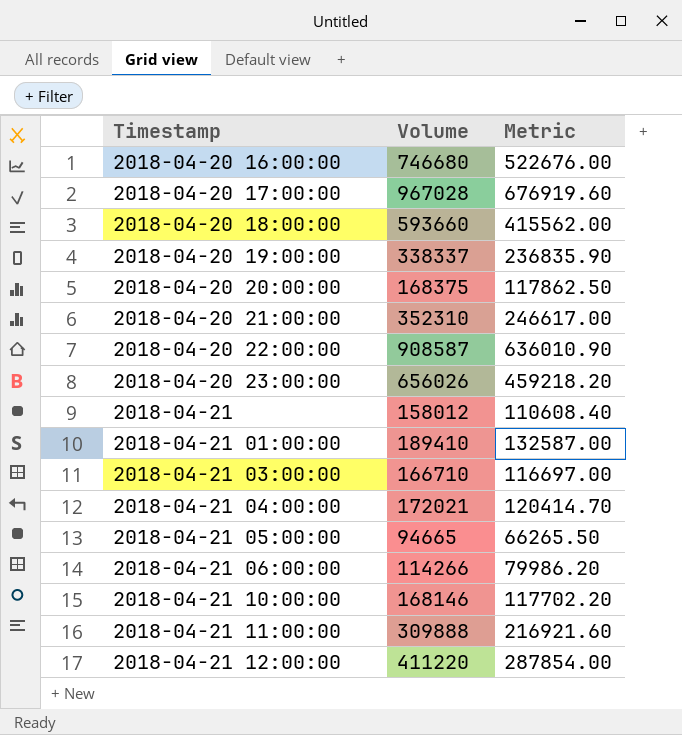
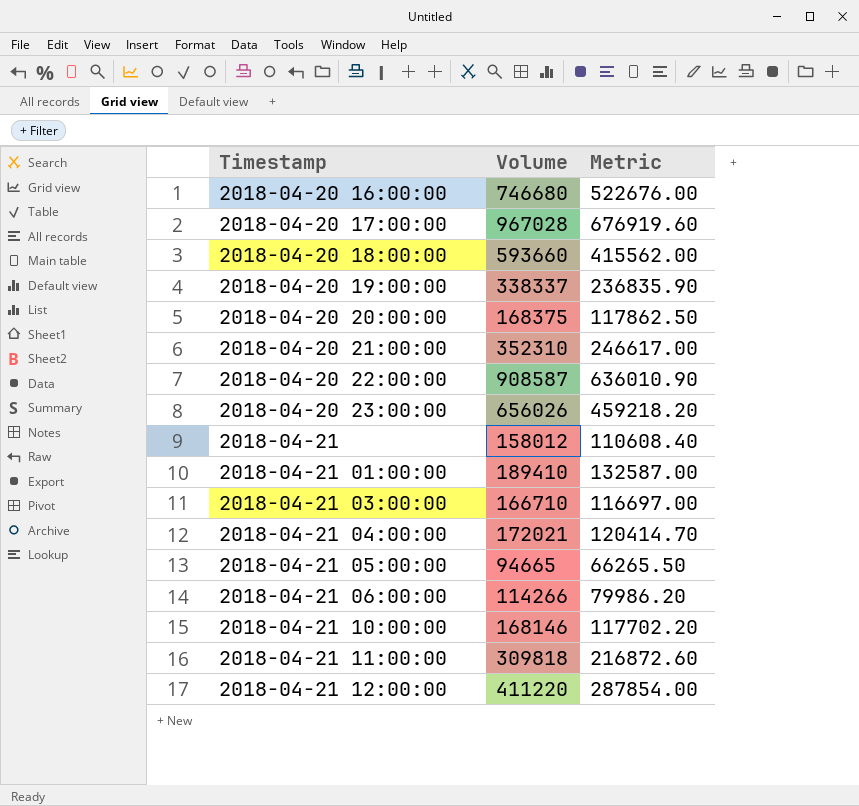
2018-04-21 11:00:00 | Volume: 309888 -> 309818
2018-04-21 11:00:00 | Metric: 216921.60 -> 216872.60

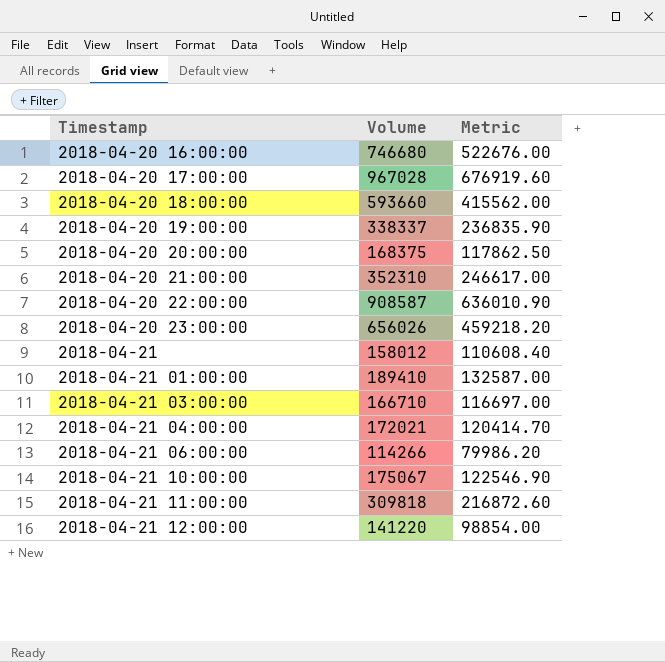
row 2018-04-21 05:00:00: 94665 | 66265.50 -> none
2018-04-21 10:00:00 | Volume: 168146 -> 175067
2018-04-21 10:00:00 | Metric: 117702.20 -> 122546.90
2018-04-21 12:00:00 | Volume: 411220 -> 141220
2018-04-21 12:00:00 | Metric: 287854.00 -> 98854.00

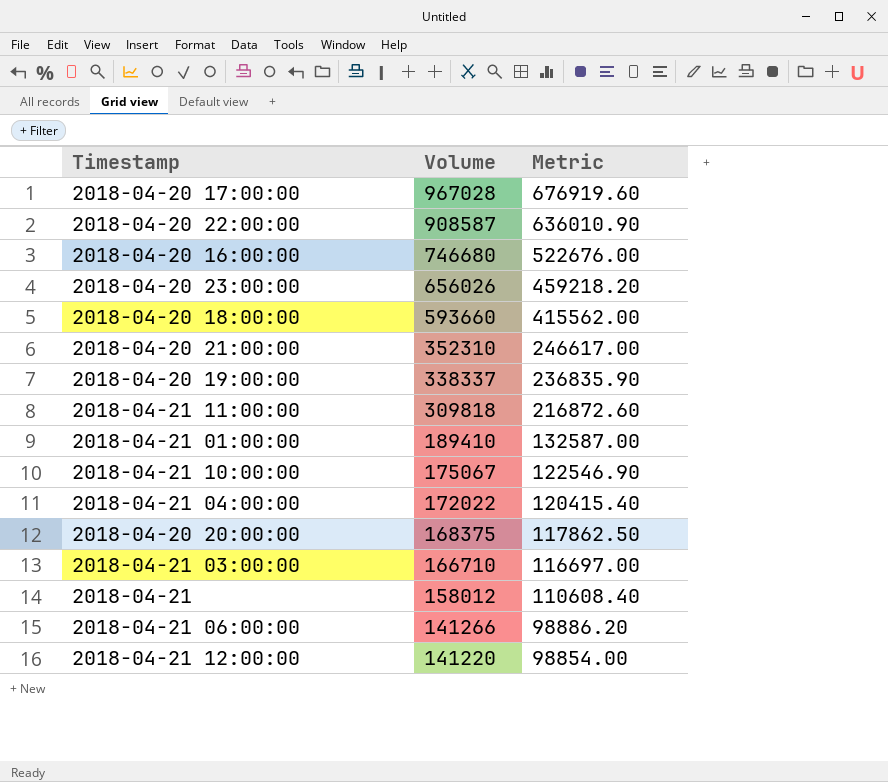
row order: Timestamp ascending -> Volume descending
2018-04-21 04:00:00 | Volume: 172021 -> 172022
2018-04-21 04:00:00 | Metric: 120414.70 -> 120415.40
2018-04-21 06:00:00 | Volume: 114266 -> 141266
2018-04-21 06:00:00 | Metric: 79986.20 -> 98886.20

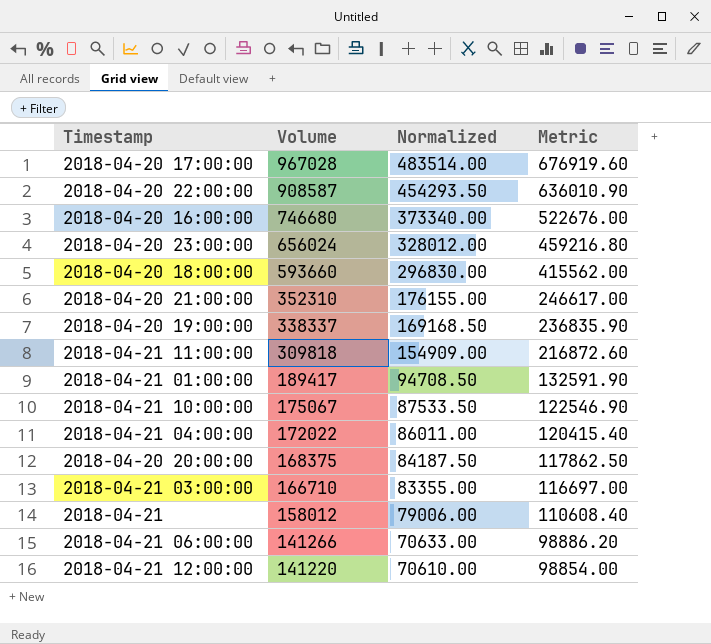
column Normalized | formula: none -> [Volume] * 0.5
2018-04-20 23:00:00 | Volume: 656026 -> 656024
2018-04-20 23:00:00 | Metric: 459218.20 -> 459216.80
2018-04-21 01:00:00 | Volume: 189410 -> 189417
2018-04-21 01:00:00 | Metric: 132587.00 -> 132591.90

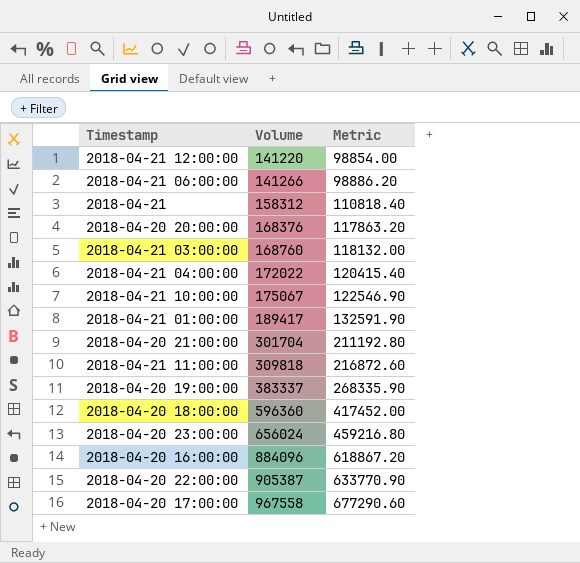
row order: Volume descending -> Volume ascending
column Normalized | formula: [Volume] * 0.5 -> none
2018-04-21 | Volume: 158012 -> 158312
2018-04-21 | Metric: 110608.40 -> 110818.40
2018-04-20 20:00:00 | Volume: 168375 -> 168376
2018-04-20 20:00:00 | Metric: 117862.50 -> 117863.20
2018-04-21 03:00:00 | Volume: 166710 -> 168760
2018-04-21 03:00:00 | Metric: 116697.00 -> 118132.00
2018-04-20 21:00:00 | Volume: 352310 -> 301704
2018-04-20 21:00:00 | Metric: 246617.00 -> 211192.80
2018-04-20 19:00:00 | Volume: 338337 -> 383337
2018-04-20 19:00:00 | Metric: 236835.90 -> 268335.90
2018-04-20 18:00:00 | Volume: 593660 -> 596360
2018-04-20 18:00:00 | Metric: 415562.00 -> 417452.00
2018-04-20 16:00:00 | Volume: 746680 -> 884096
2018-04-20 16:00:00 | Metric: 522676.00 -> 618867.20
2018-04-20 22:00:00 | Volume: 908587 -> 905387
2018-04-20 22:00:00 | Metric: 636010.90 -> 633770.90
2018-04-20 17:00:00 | Volume: 967028 -> 967558
2018-04-20 17:00:00 | Metric: 676919.60 -> 677290.60

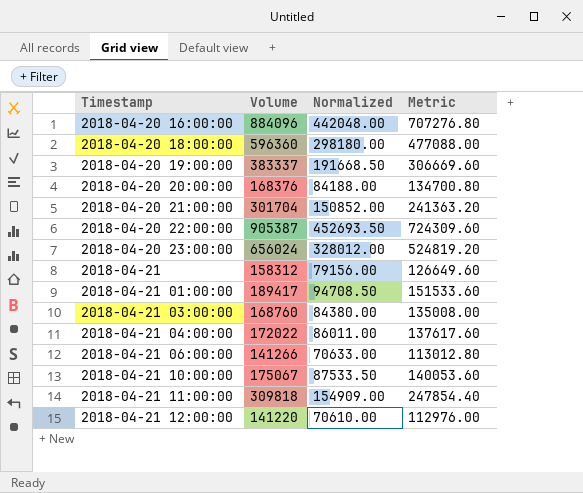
row order: Volume ascending -> Timestamp ascending
column Normalized | formula: none -> [Volume] * 0.5
column Metric | formula: [Volume] * 0.7 -> [Volume] * 0.8
row 2018-04-20 17:00:00: 967558 | 677290.60 -> none

